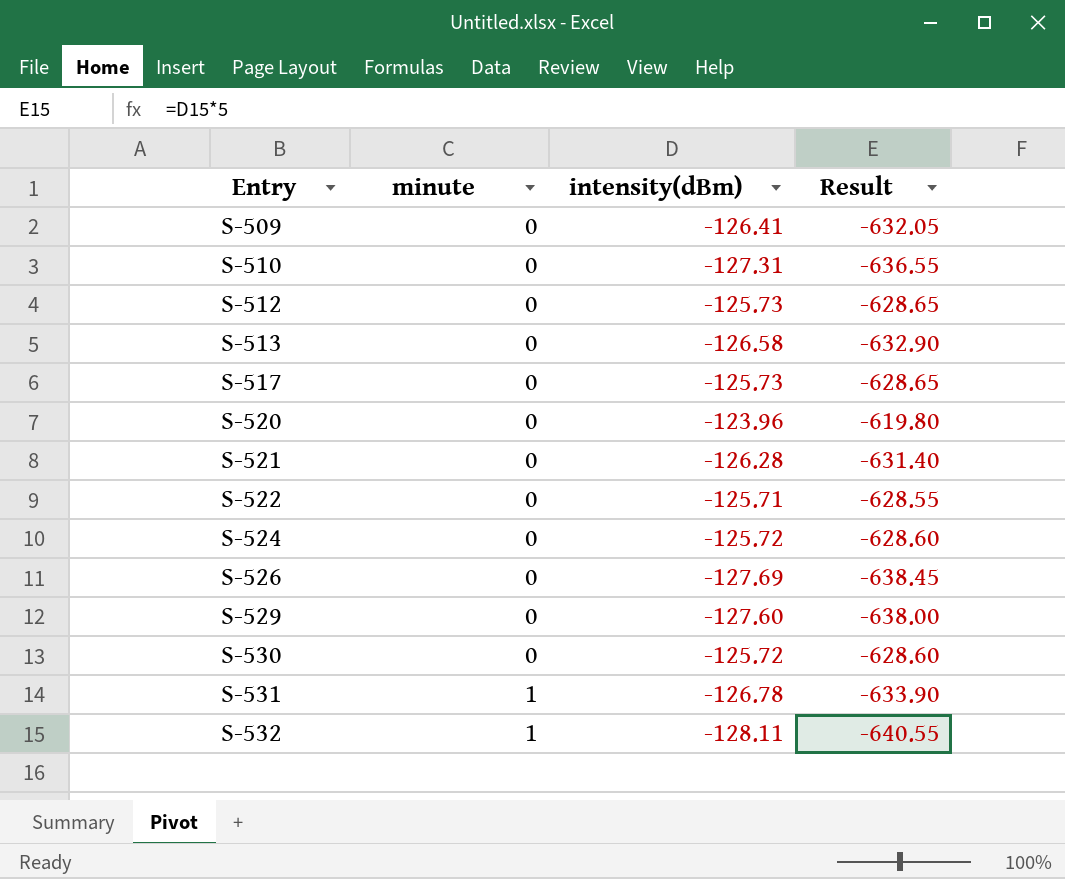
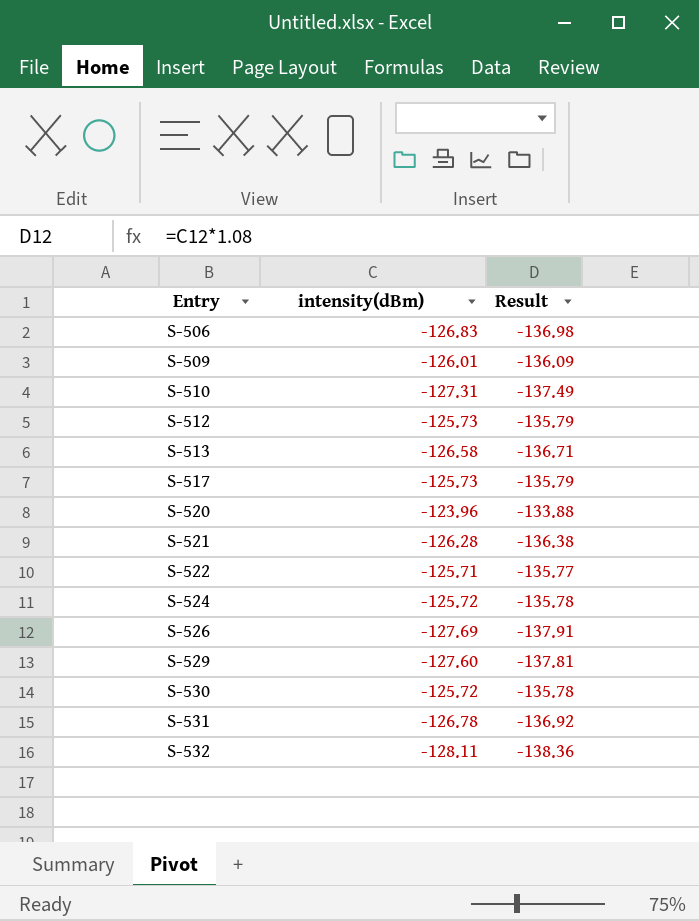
column minute | position: 2 -> none
column Result | formula: [intensity(dBm)] * 5 -> [intensity(dBm)] * 1.08
row S-506: none -> -126.83 | -136.98
S-509 | intensity(dBm): -126.41 -> -126.01

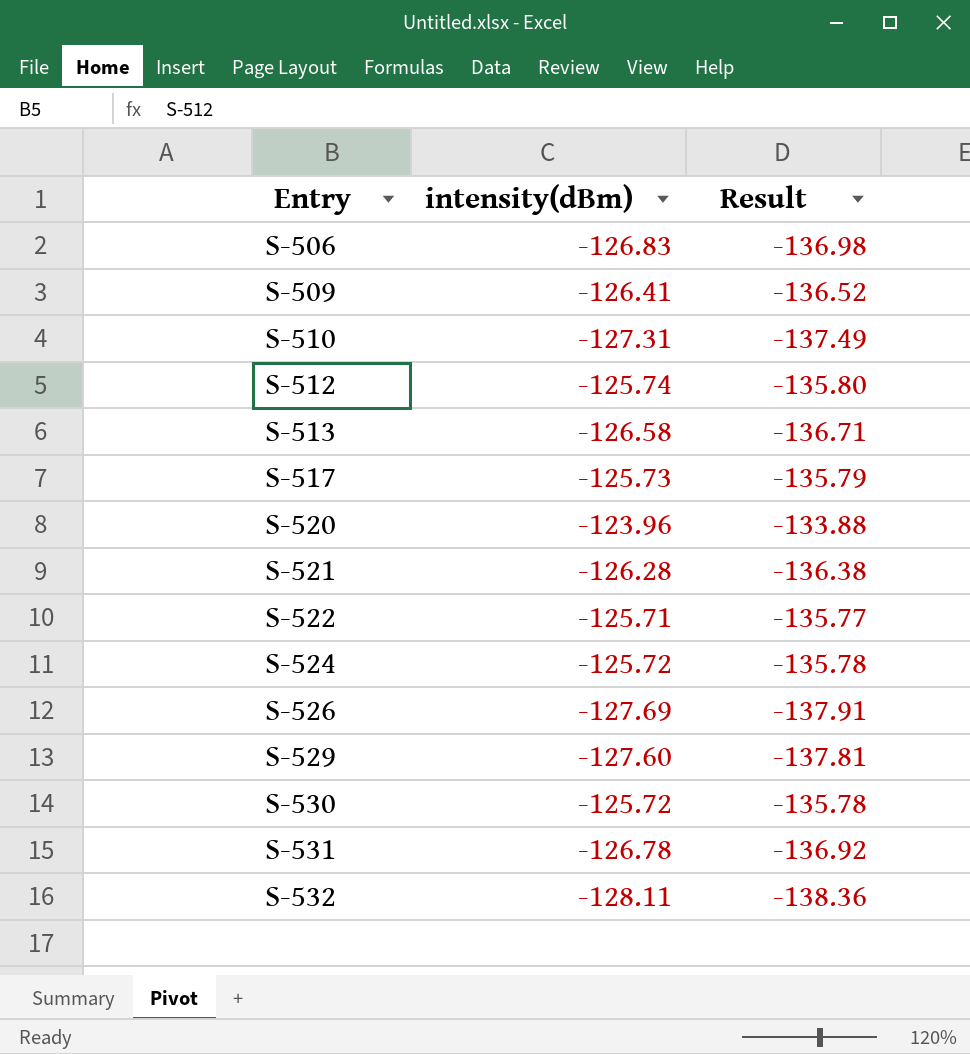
S-509 | intensity(dBm): -126.01 -> -126.41
S-509 | Result: -136.09 -> -136.52
S-512 | intensity(dBm): -125.73 -> -125.74
S-512 | Result: -135.79 -> -135.80

